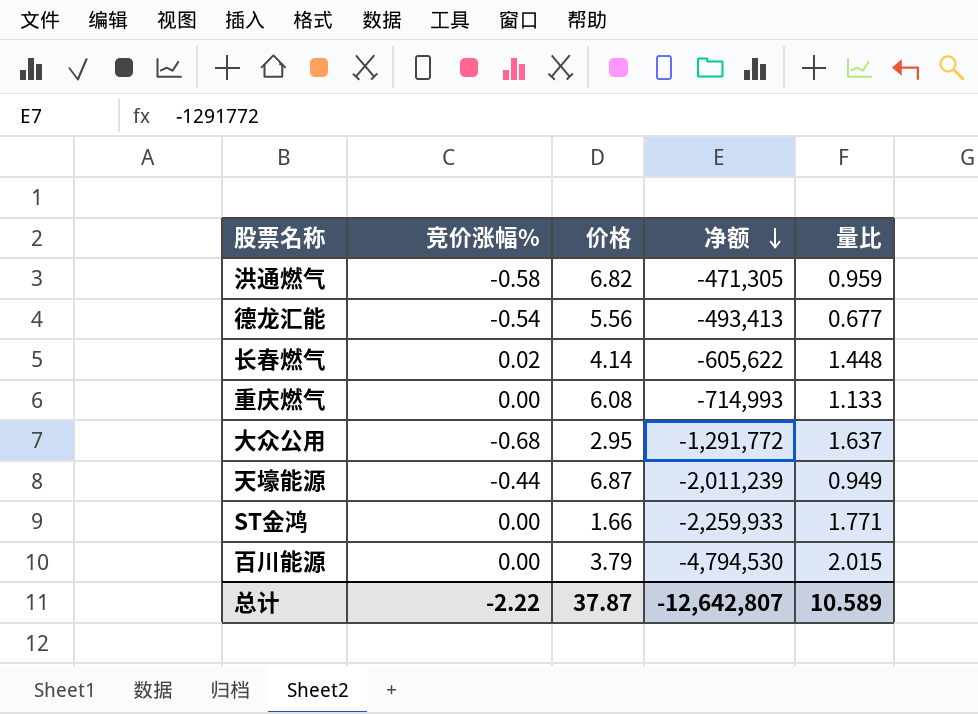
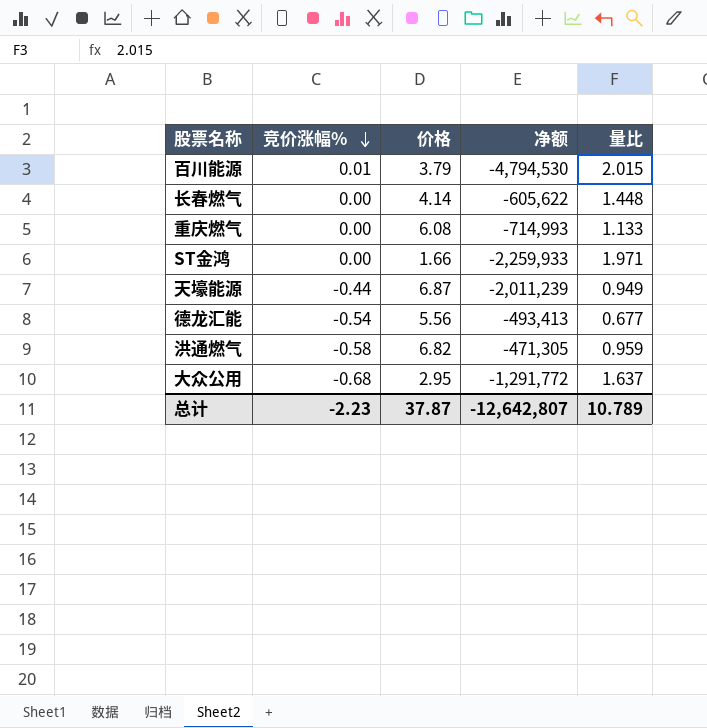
row order: 净额 descending -> 竞价涨幅% descending
百川能源 | 竞价涨幅%: 0.00 -> 0.01
长春燃气 | 竞价涨幅%: 0.02 -> 0.00
ST金鸿 | 量比: 1.771 -> 1.971
总计 | 竞价涨幅%: -2.22 -> -2.23
总计 | 量比: 10.589 -> 10.789

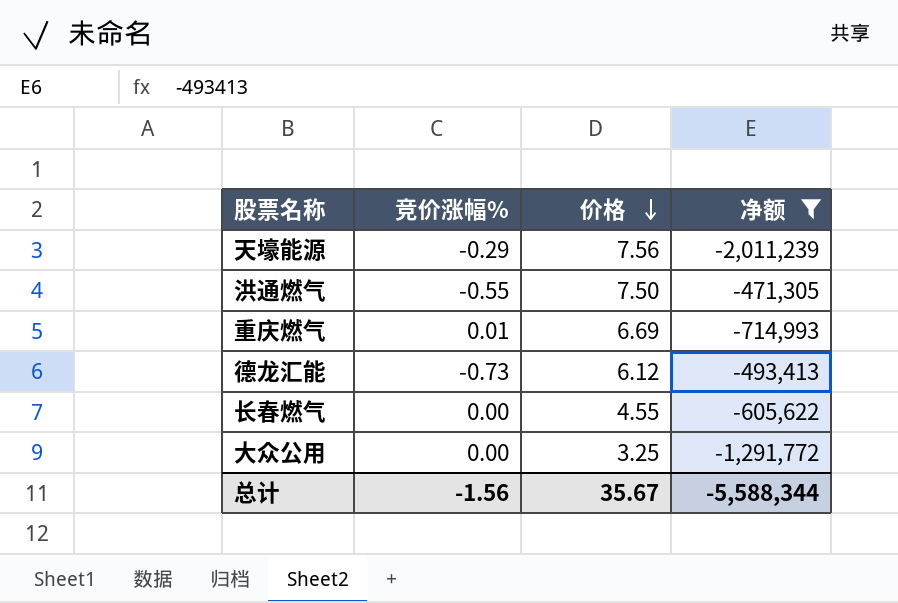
filter: none -> 净额 >= -2,011,239
row order: 竞价涨幅% descending -> 价格 descending
column 量比 | position: 5 -> none
天壕能源 | 竞价涨幅%: -0.44 -> -0.29
天壕能源 | 价格: 6.87 -> 7.56
洪通燃气 | 竞价涨幅%: -0.58 -> -0.55
洪通燃气 | 价格: 6.82 -> 7.50
重庆燃气 | 竞价涨幅%: 0.00 -> 0.01
重庆燃气 | 价格: 6.08 -> 6.69
德龙汇能 | 竞价涨幅%: -0.54 -> -0.73
德龙汇能 | 价格: 5.56 -> 6.12
长春燃气 | 价格: 4.14 -> 4.55
大众公用 | 竞价涨幅%: -0.68 -> 0.00
大众公用 | 价格: 2.95 -> 3.25
总计 | 竞价涨幅%: -2.23 -> -1.56
总计 | 价格: 37.87 -> 35.67
总计 | 净额: -12,642,807 -> -5,588,344

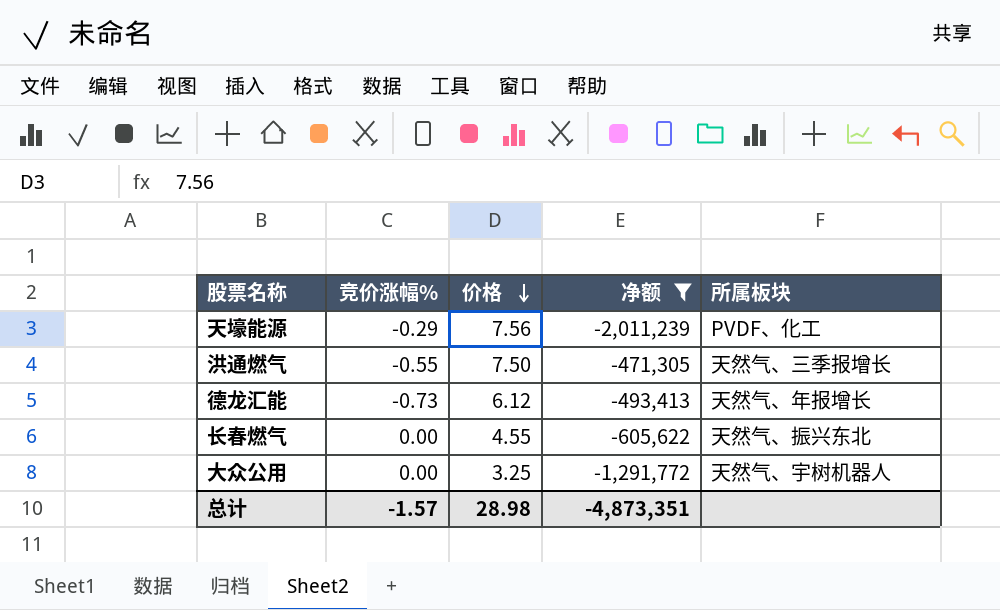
column 所属板块 | position: none -> 5
row 重庆燃气: 0.01 | 6.69 | -714,993 -> none
总计 | 竞价涨幅%: -1.56 -> -1.57
总计 | 价格: 35.67 -> 28.98
总计 | 净额: -5,588,344 -> -4,873,351

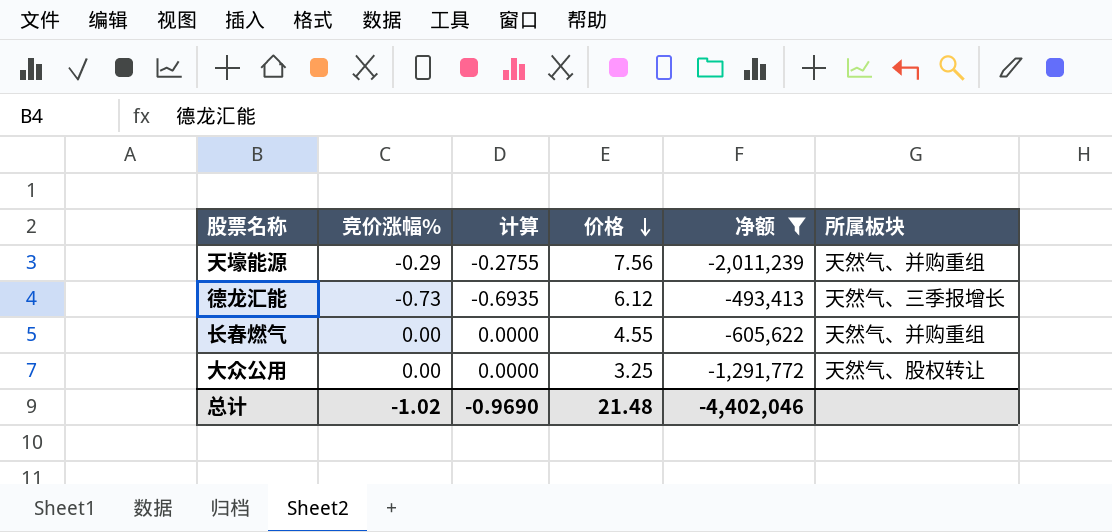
column 计算 | formula: none -> [竞价涨幅%] * 0.95
row 洪通燃气: -0.55 | 7.50 | -471,305 | 天然气、三季报增长 -> none
天壕能源 | 所属板块: PVDF、化工 -> 天然气、并购重组
德龙汇能 | 所属板块: 天然气、年报增长 -> 天然气、三季报增长
长春燃气 | 所属板块: 天然气、振兴东北 -> 天然气、并购重组
大众公用 | 所属板块: 天然气、宇树机器人 -> 天然气、股权转让
总计 | 竞价涨幅%: -1.57 -> -1.02
总计 | 价格: 28.98 -> 21.48
总计 | 净额: -4,873,351 -> -4,402,046

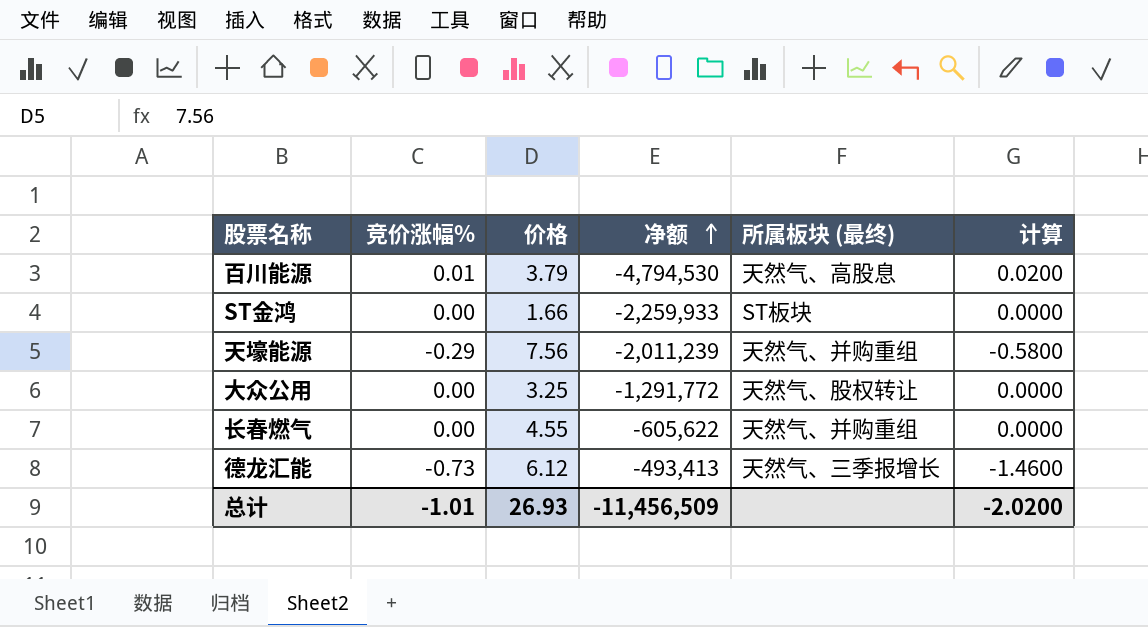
filter: 净额 >= -2,011,239 -> none
row order: 价格 descending -> 净额 ascending
column name: 所属板块 -> 所属板块 (最终)
column 计算 | formula: [竞价涨幅%] * 0.95 -> [竞价涨幅%] * 2
column 计算 | position: 3 -> 6
总计 | 竞价涨幅%: -1.02 -> -1.01
总计 | 价格: 21.48 -> 26.93
总计 | 净额: -4,402,046 -> -11,456,509
总计 | 计算: -0.9690 -> -2.0200

